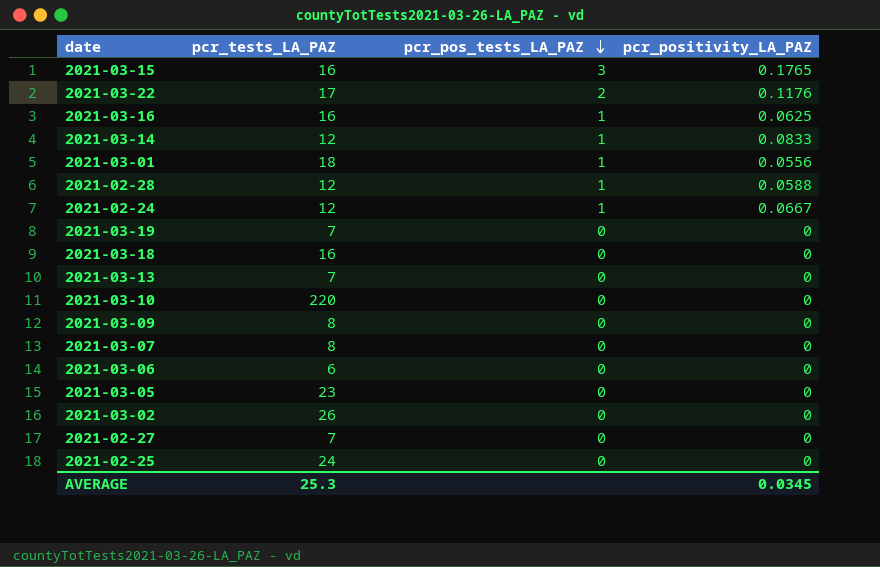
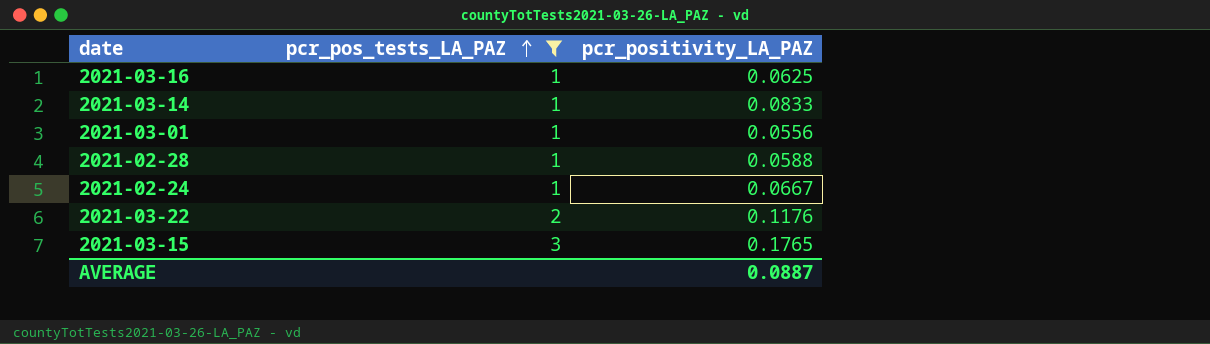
filter: none -> pcr_pos_tests_LA_PAZ != 0
row order: pcr_pos_tests_LA_PAZ descending -> pcr_pos_tests_LA_PAZ ascending
column pcr_tests_LA_PAZ | position: 2 -> none
AVERAGE | pcr_positivity_LA_PAZ: 0.0345 -> 0.0887

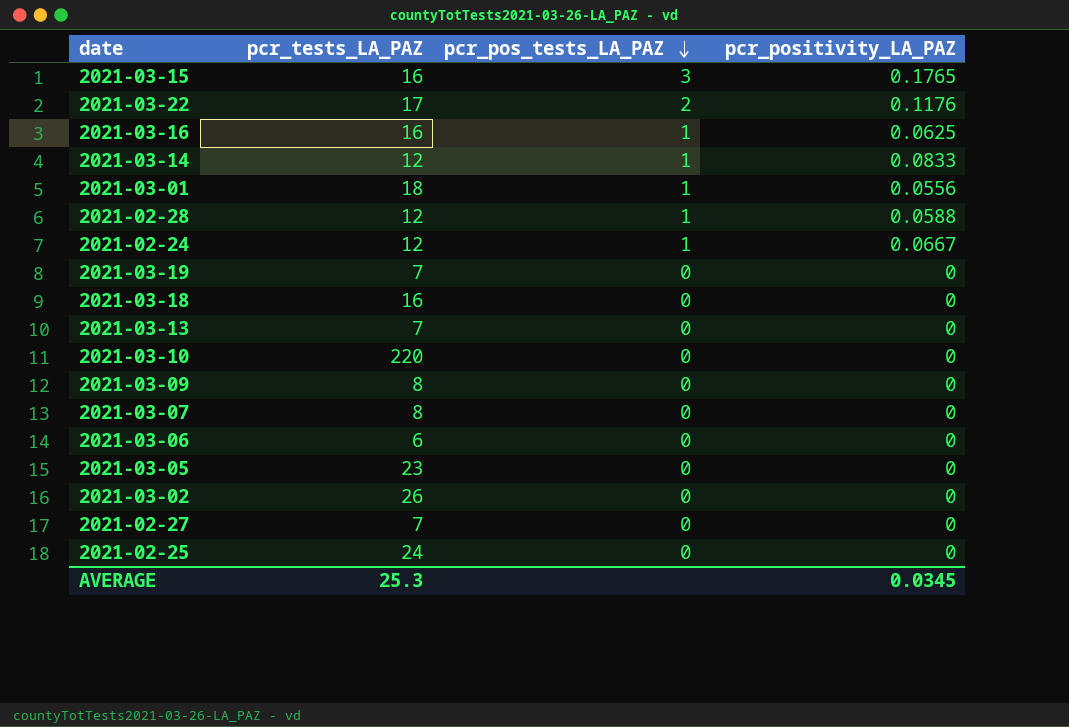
filter: pcr_pos_tests_LA_PAZ != 0 -> none
row order: pcr_pos_tests_LA_PAZ ascending -> pcr_pos_tests_LA_PAZ descending
column pcr_tests_LA_PAZ | position: none -> 2
AVERAGE | pcr_positivity_LA_PAZ: 0.0887 -> 0.0345

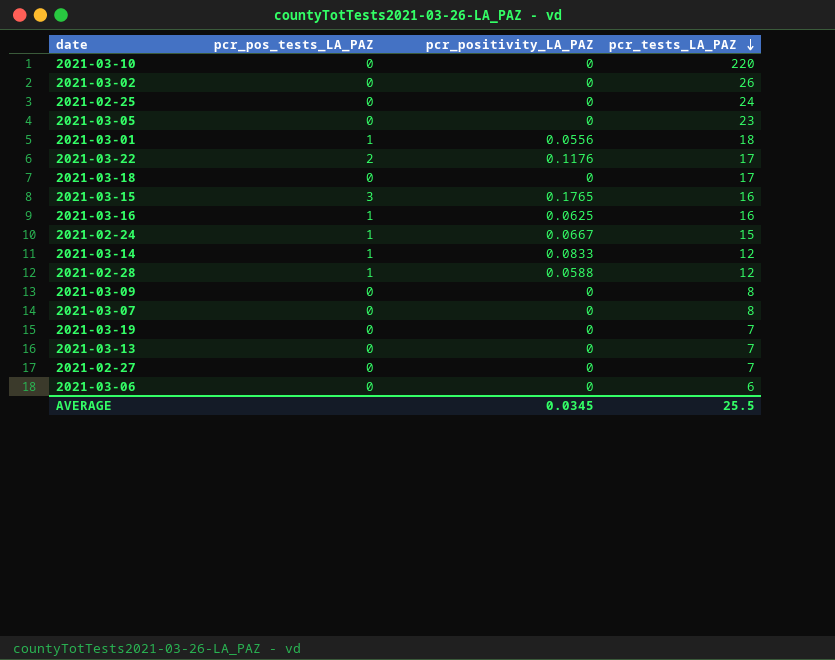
row order: pcr_pos_tests_LA_PAZ descending -> pcr_tests_LA_PAZ descending
column pcr_tests_LA_PAZ | position: 2 -> 4
2021-03-18 | pcr_tests_LA_PAZ: 16 -> 17
2021-02-24 | pcr_tests_LA_PAZ: 12 -> 15
AVERAGE | pcr_tests_LA_PAZ: 25.3 -> 25.5

